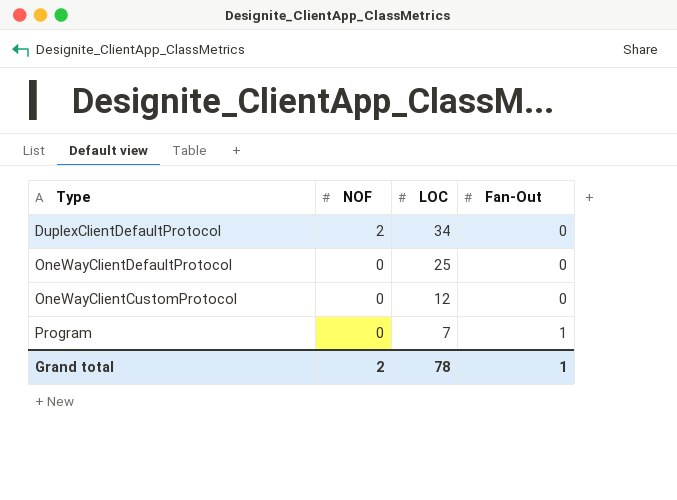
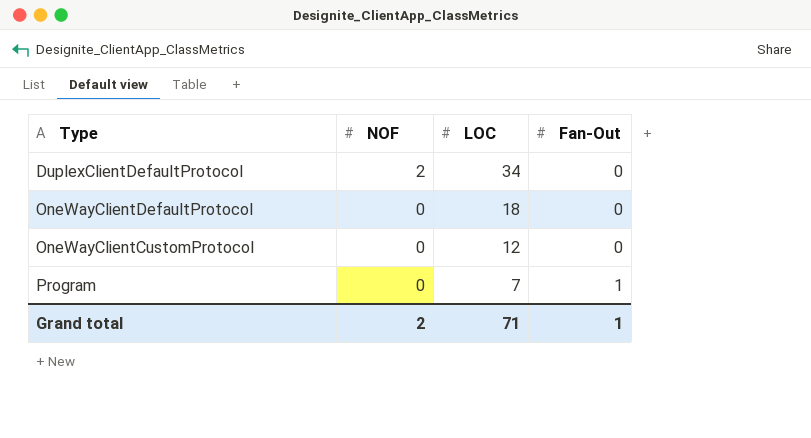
OneWayClientDefaultProtocol | LOC: 25 -> 18
Grand total | LOC: 78 -> 71

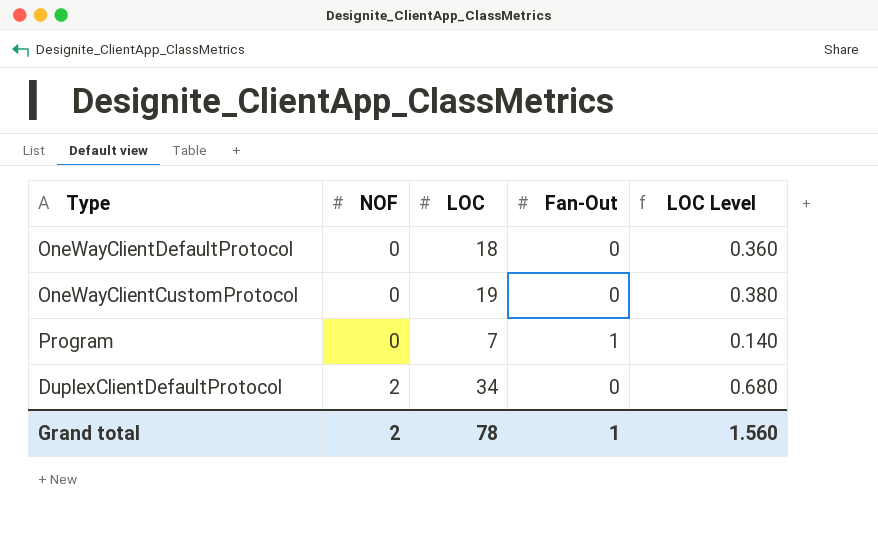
row order: NOF descending -> NOF ascending
column LOC Level | formula: none -> [LOC] * 0.02
OneWayClientCustomProtocol | LOC: 12 -> 19
Grand total | LOC: 71 -> 78

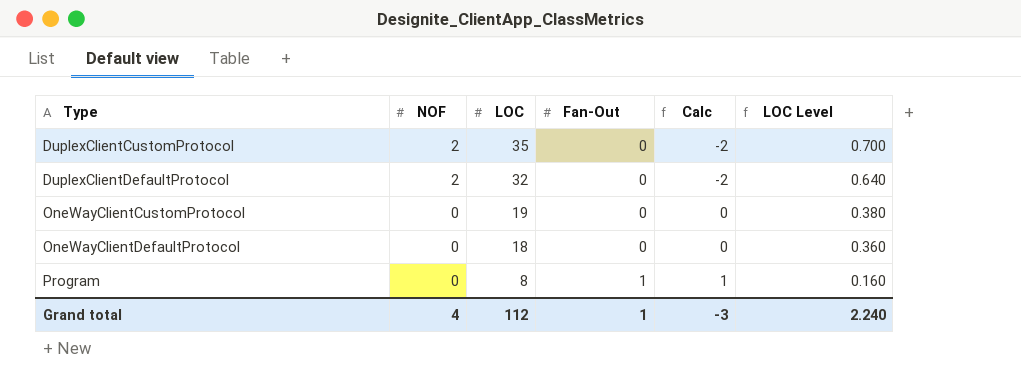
row order: NOF ascending -> Type ascending
column Calc | formula: none -> [Fan-Out] - [NOF]
row DuplexClientCustomProtocol: none -> 2 | 35 | 0 | -2 | 0.700
DuplexClientDefaultProtocol | LOC: 34 -> 32
DuplexClientDefaultProtocol | LOC Level: 0.680 -> 0.640
Program | LOC: 7 -> 8
Program | LOC Level: 0.140 -> 0.160
Grand total | NOF: 2 -> 4
Grand total | LOC: 78 -> 112
Grand total | LOC Level: 1.560 -> 2.240

